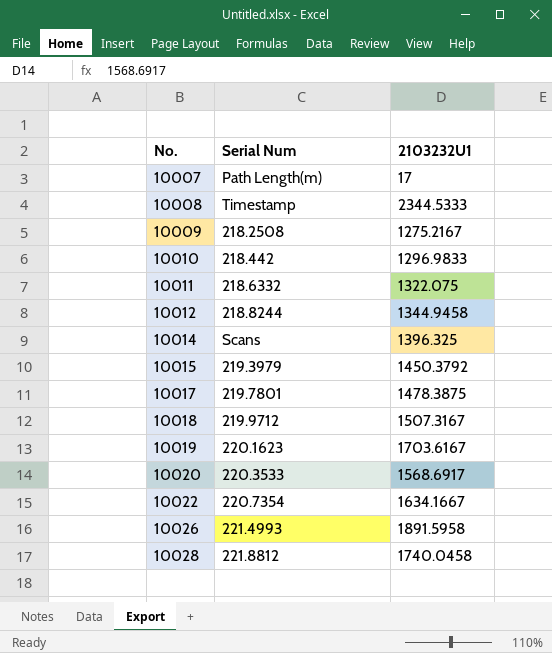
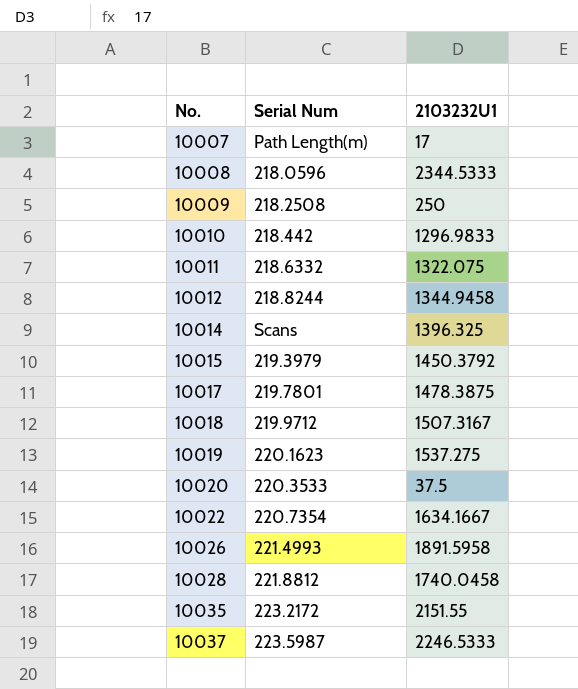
10008 | Serial Num: Timestamp -> 218.0596
10009 | 2103232U1: 1275.2167 -> 250
10019 | 2103232U1: 1703.6167 -> 1537.275
10020 | 2103232U1: 1568.6917 -> 37.5
row 10035: none -> 223.2172 | 2151.55
row 10037: none -> 223.5987 | 2246.5333

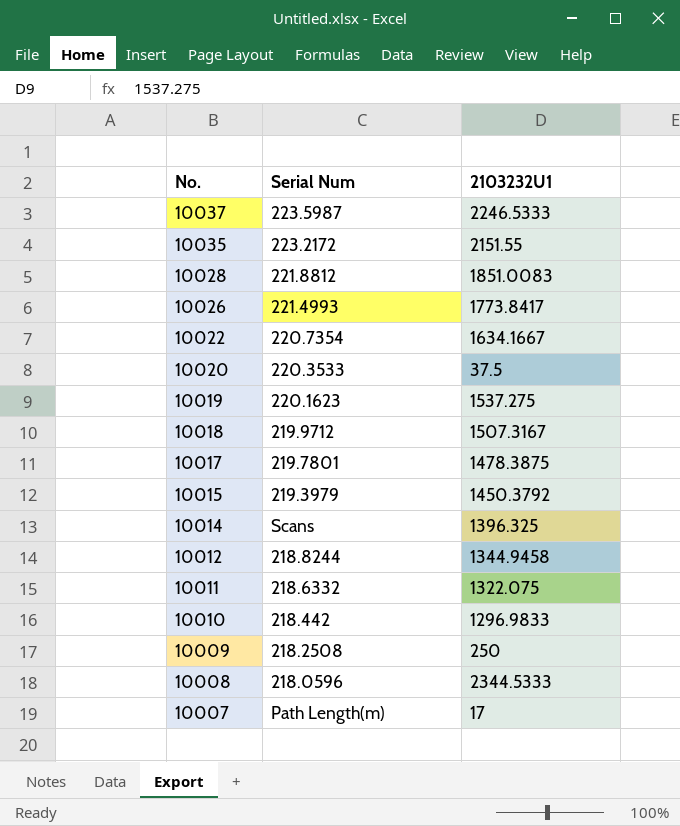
row order: No. ascending -> No. descending
10028 | 2103232U1: 1740.0458 -> 1851.0083
10026 | 2103232U1: 1891.5958 -> 1773.8417

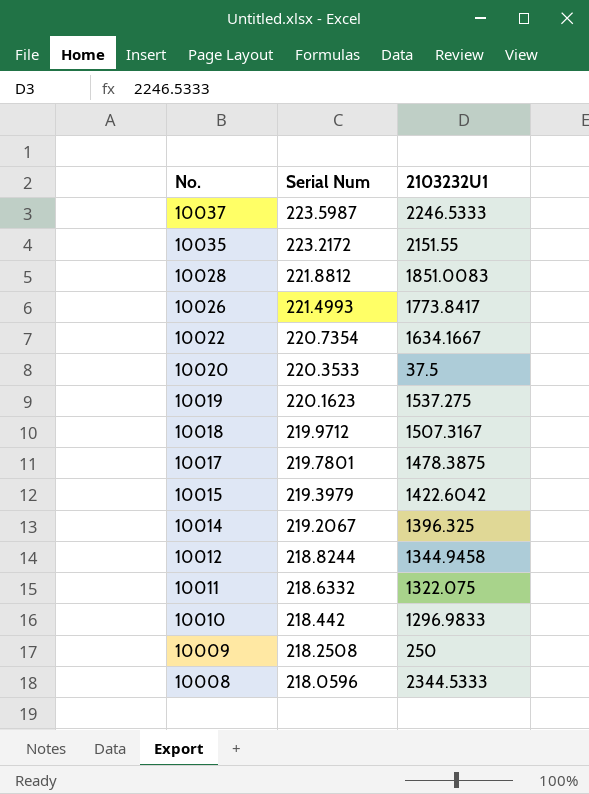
row 10007: Path Length(m) | 17 -> none
10015 | 2103232U1: 1450.3792 -> 1422.6042
10014 | Serial Num: Scans -> 219.2067

